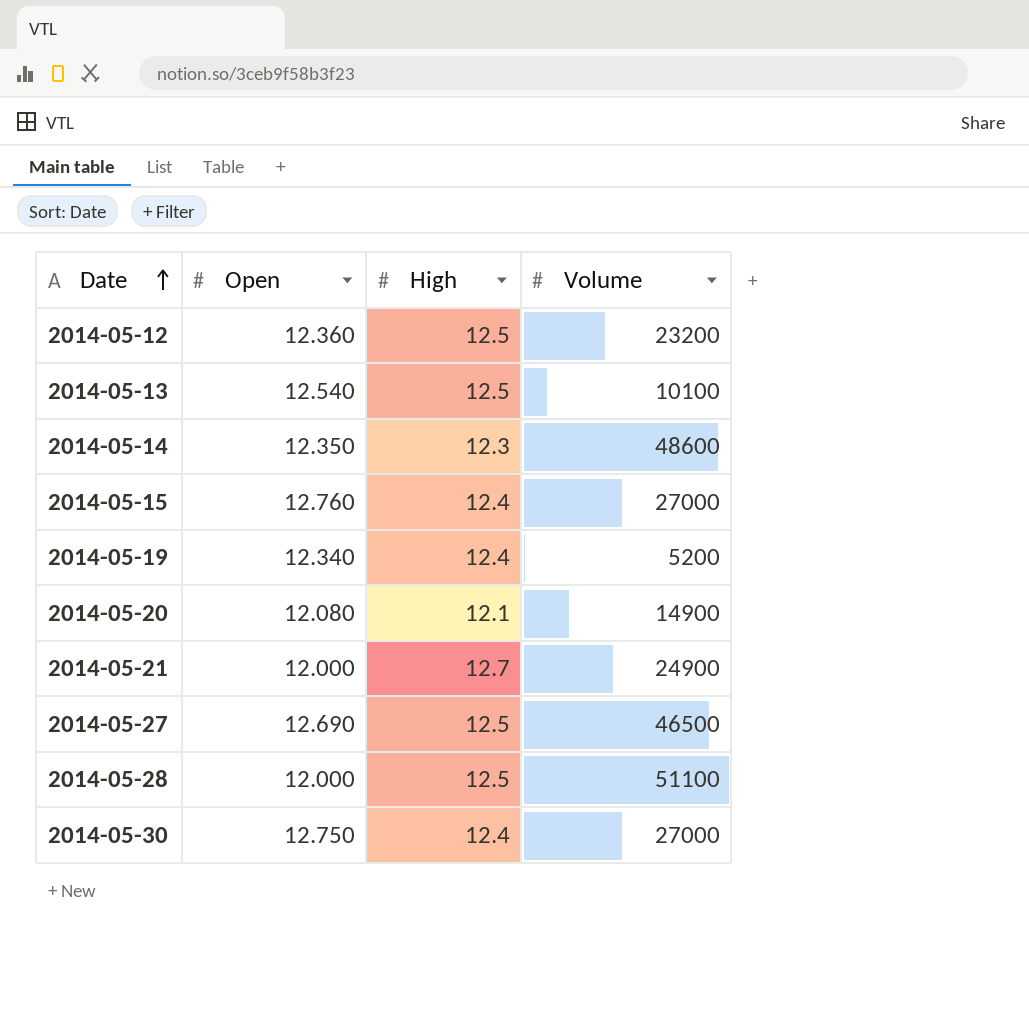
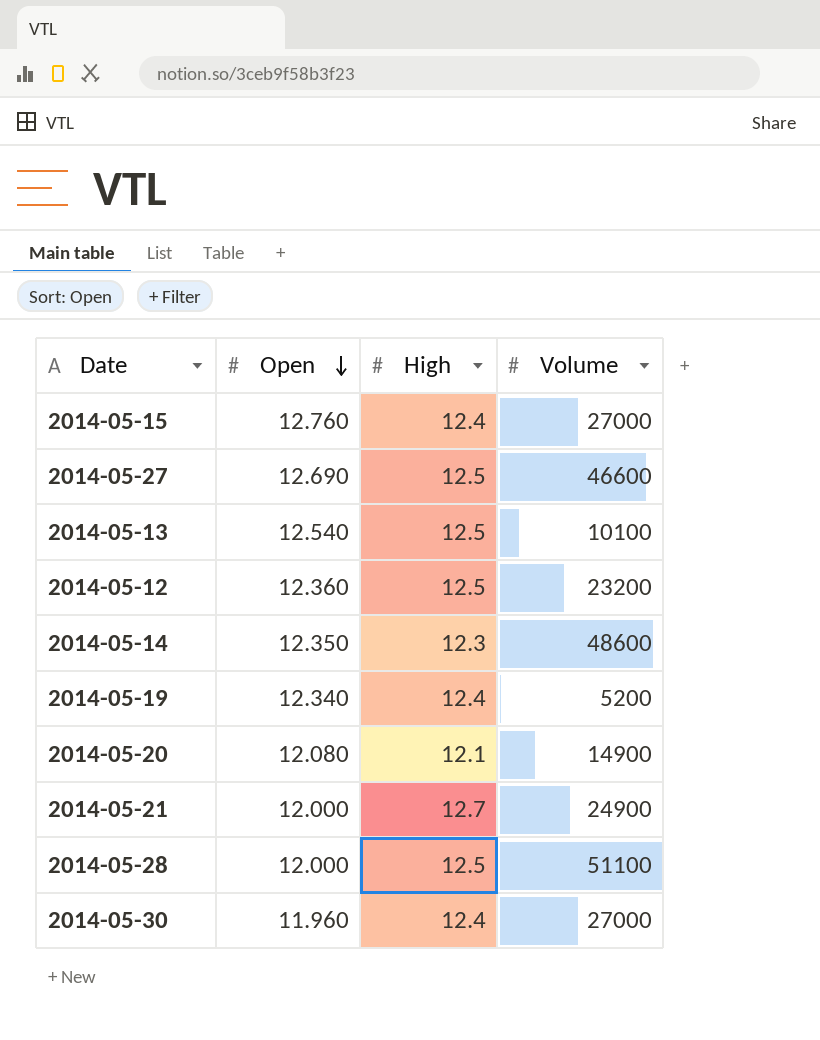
row order: Date ascending -> Open descending
2014-05-27 | Volume: 46500 -> 46600
2014-05-30 | Open: 12.750 -> 11.960

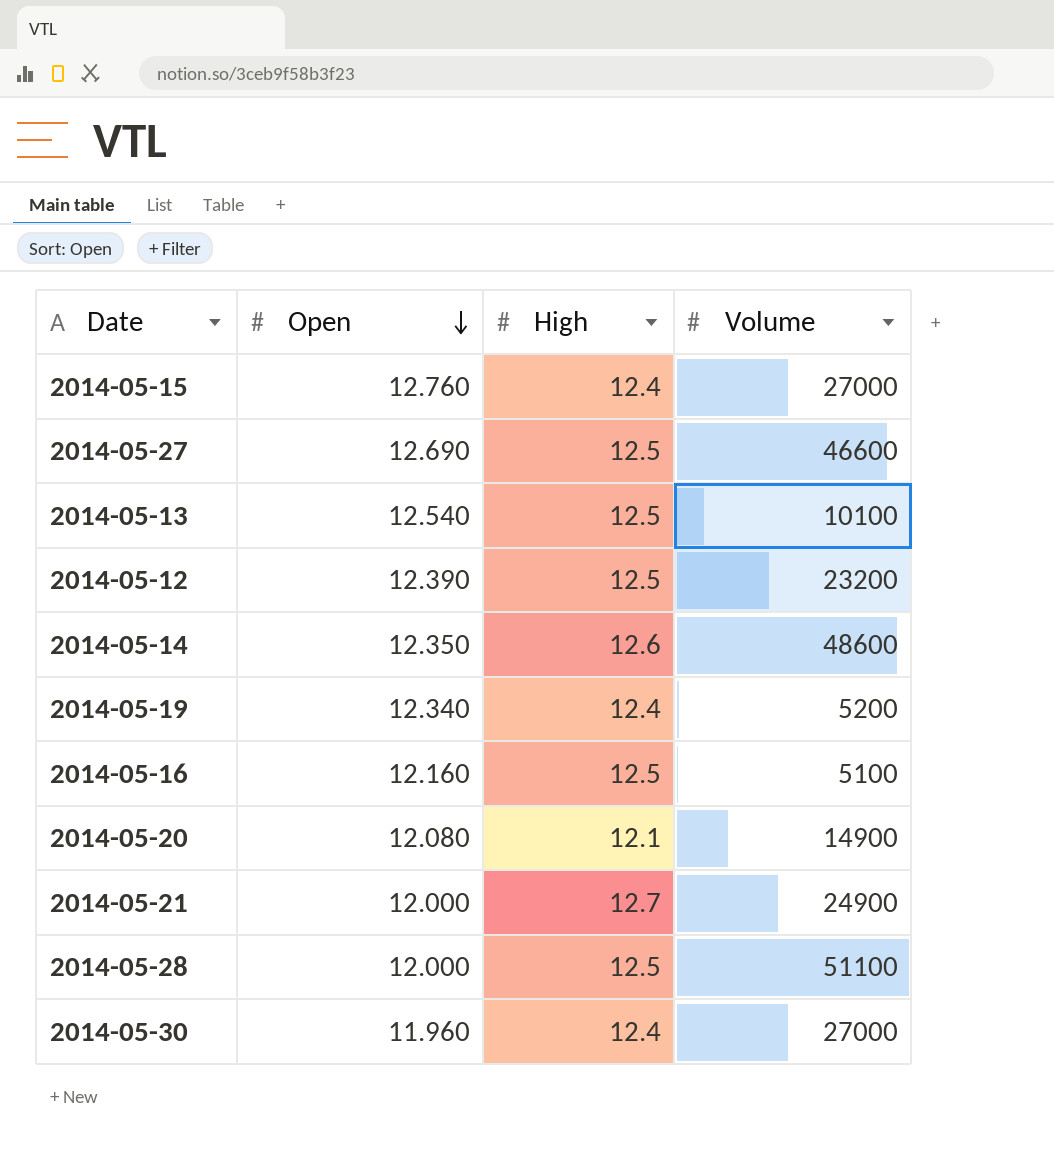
2014-05-12 | Open: 12.360 -> 12.390
2014-05-14 | High: 12.3 -> 12.6
row 2014-05-16: none -> 12.160 | 12.5 | 5100

